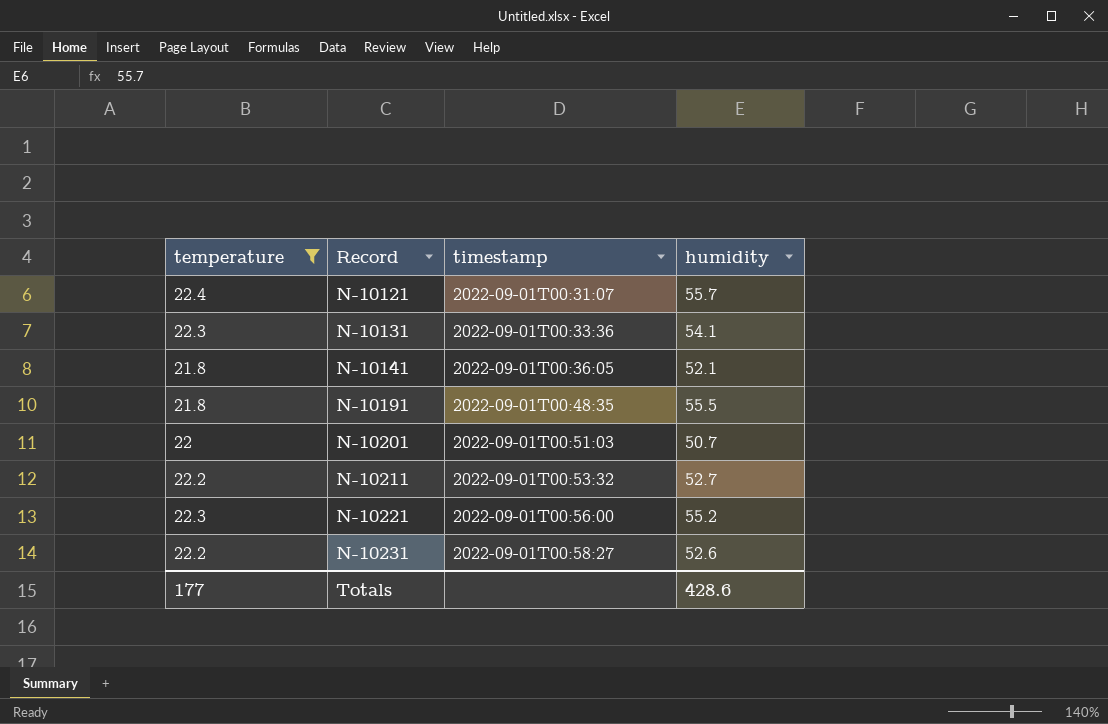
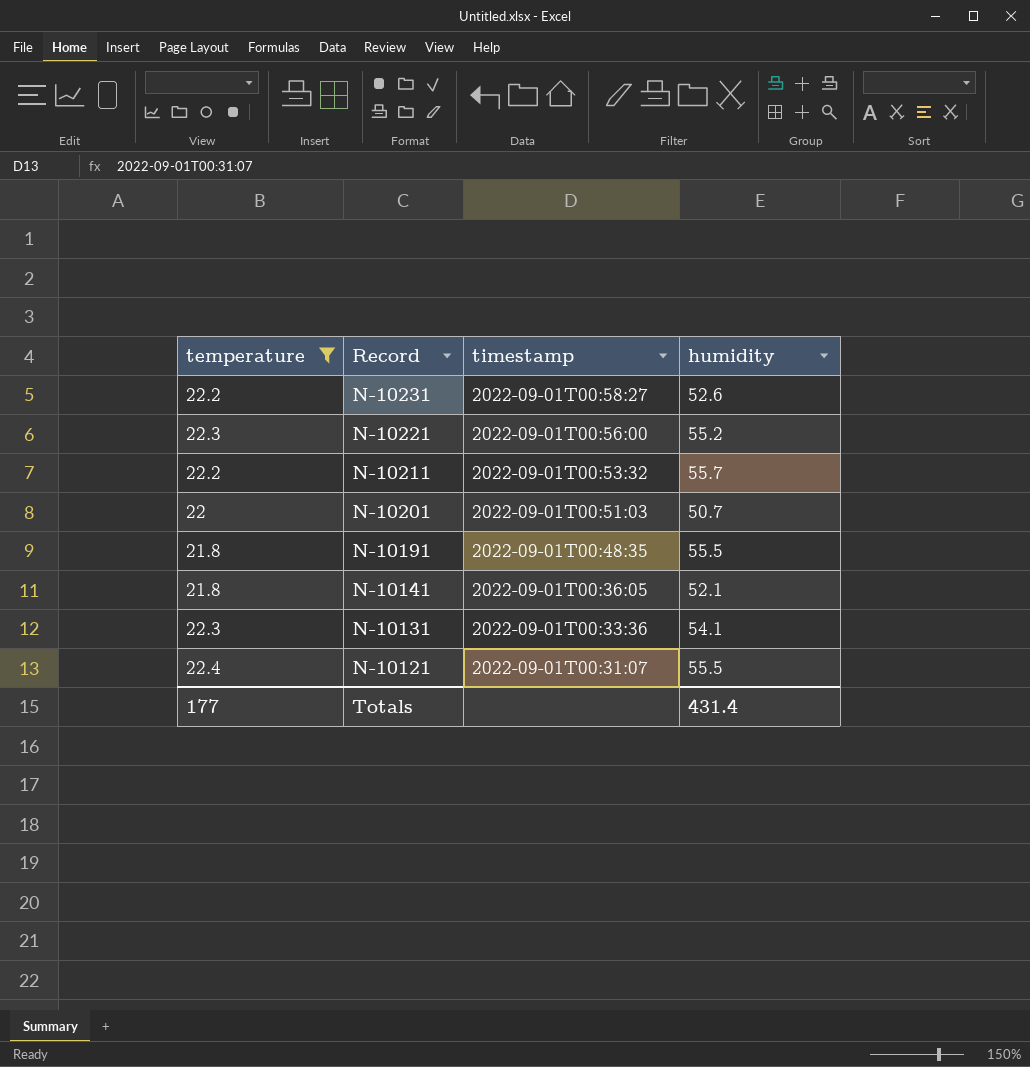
row order: Record ascending -> Record descending
N-10211 | humidity: 52.7 -> 55.7
N-10121 | humidity: 55.7 -> 55.5
Totals | humidity: 428.6 -> 431.4

